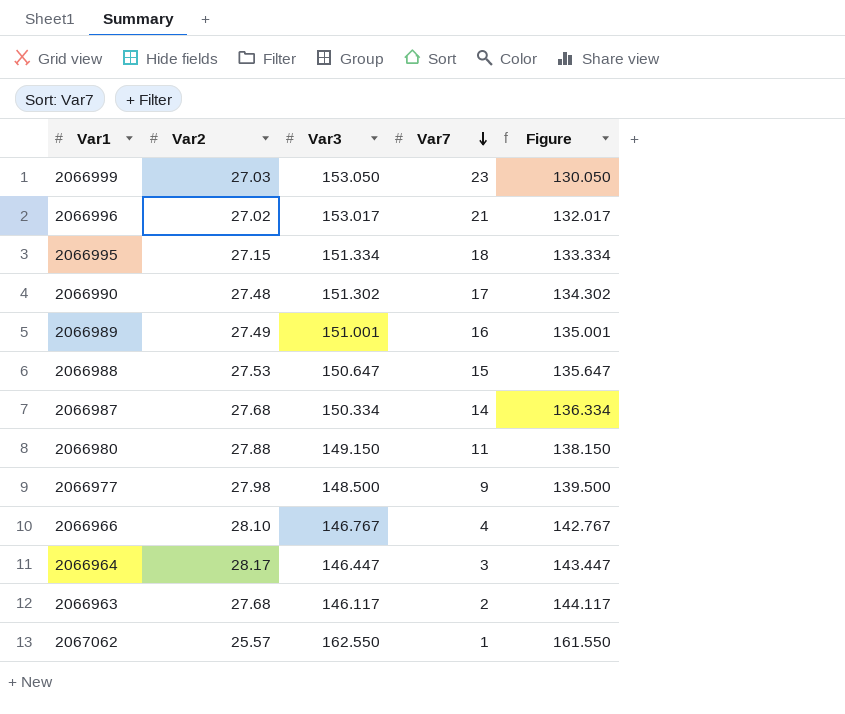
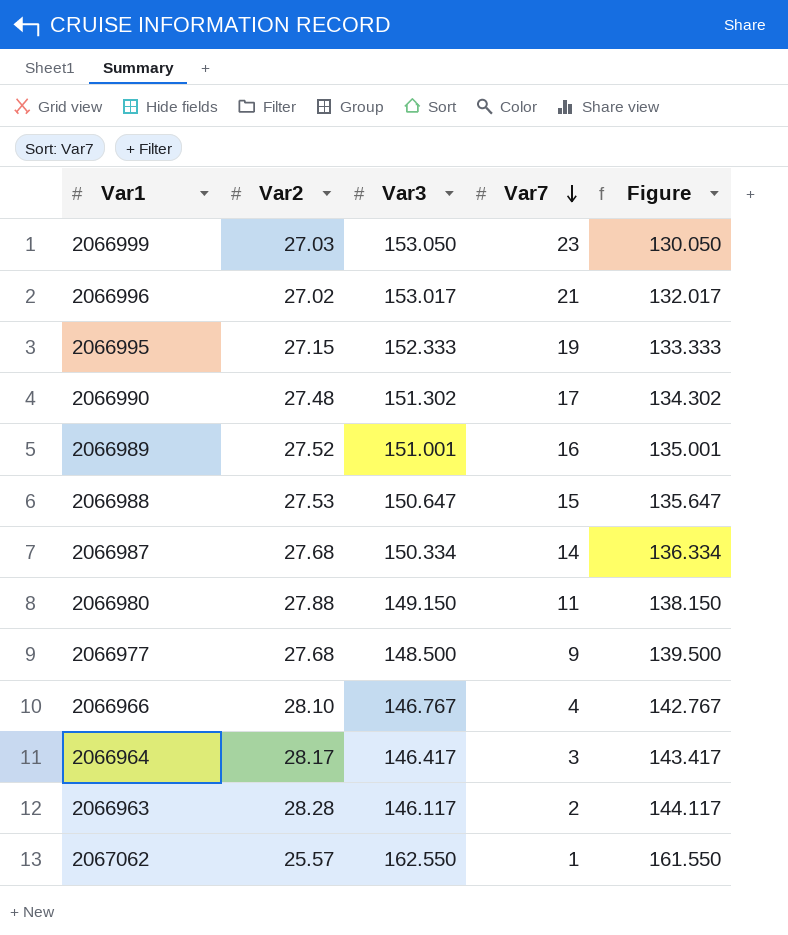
2066995 | Var3: 151.334 -> 152.333
2066995 | Var7: 18 -> 19
2066995 | Figure: 133.334 -> 133.333
2066989 | Var2: 27.49 -> 27.52
2066977 | Var2: 27.98 -> 27.68
2066964 | Var3: 146.447 -> 146.417
2066964 | Figure: 143.447 -> 143.417
2066963 | Var2: 27.68 -> 28.28

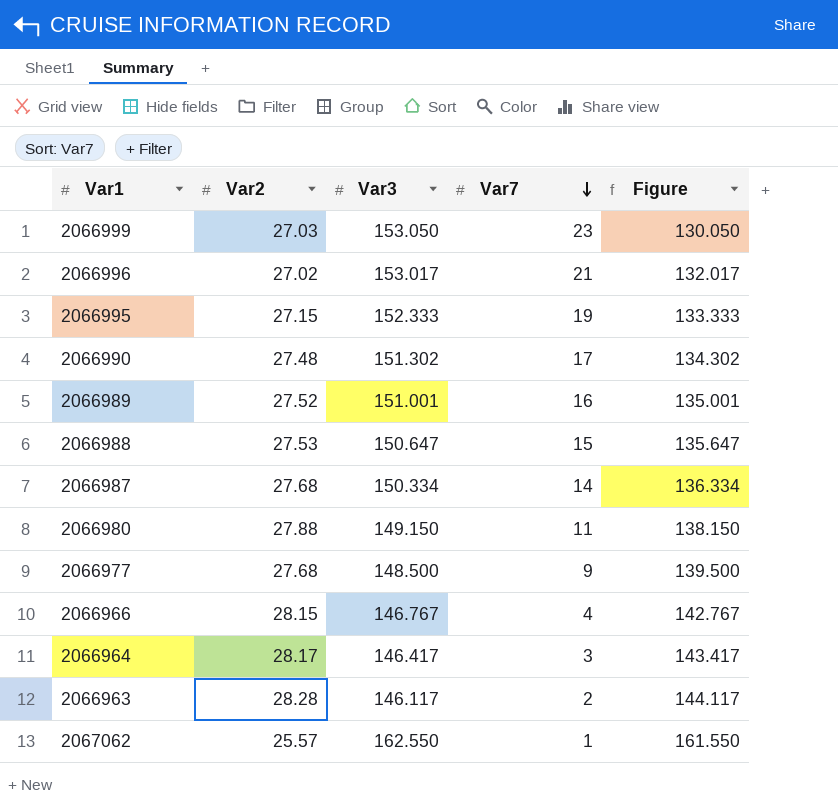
2066966 | Var2: 28.10 -> 28.15

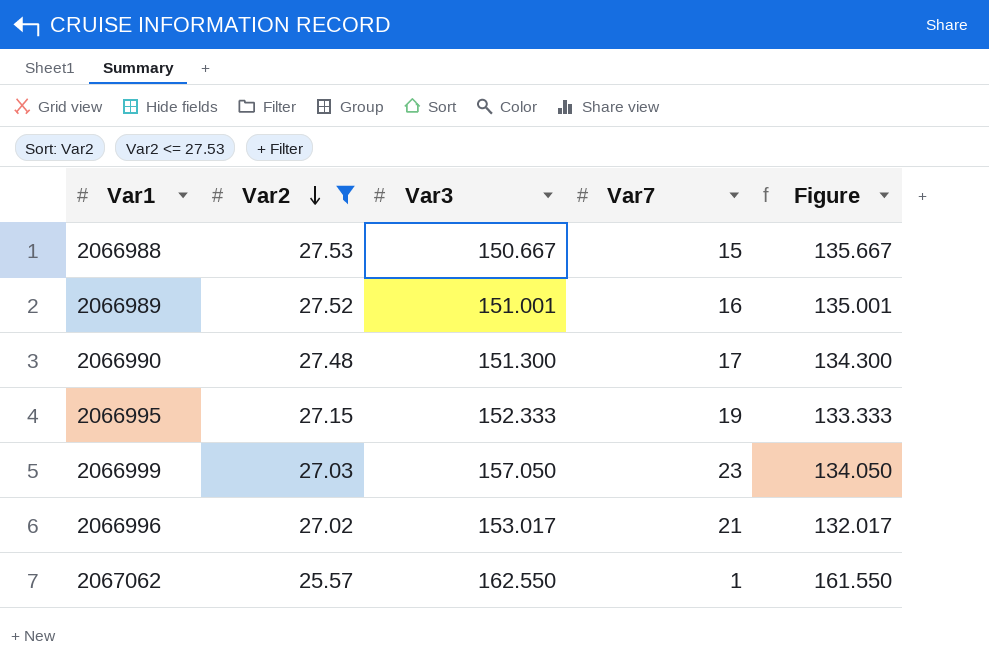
filter: none -> Var2 <= 27.53
row order: Var7 descending -> Var2 descending
2066988 | Var3: 150.647 -> 150.667
2066988 | Figure: 135.647 -> 135.667
2066990 | Var3: 151.302 -> 151.300
2066990 | Figure: 134.302 -> 134.300
2066999 | Var3: 153.050 -> 157.050
2066999 | Figure: 130.050 -> 134.050

